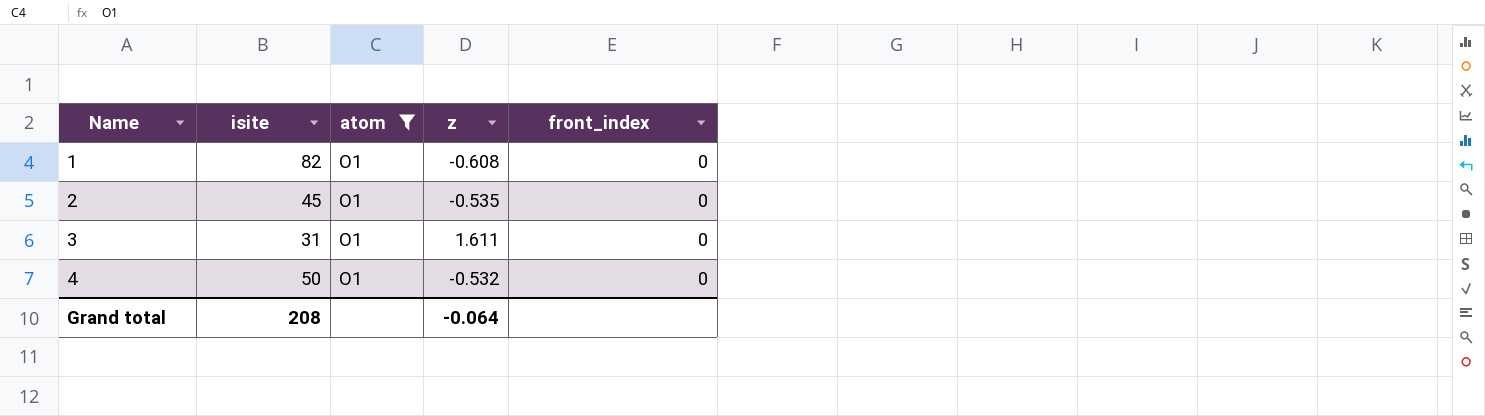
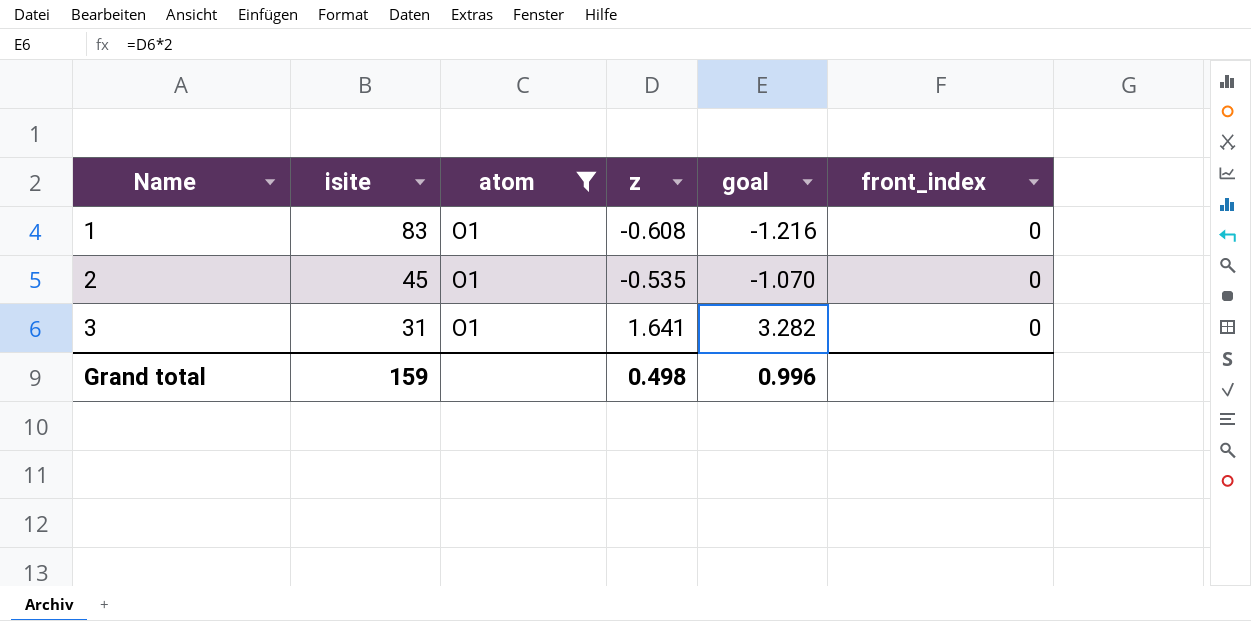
column goal | formula: none -> [z] * 2
row 4: 50 | O1 | -0.532 | 0 -> none
1 | isite: 82 -> 83
3 | z: 1.611 -> 1.641
Grand total | isite: 208 -> 159
Grand total | z: -0.064 -> 0.498

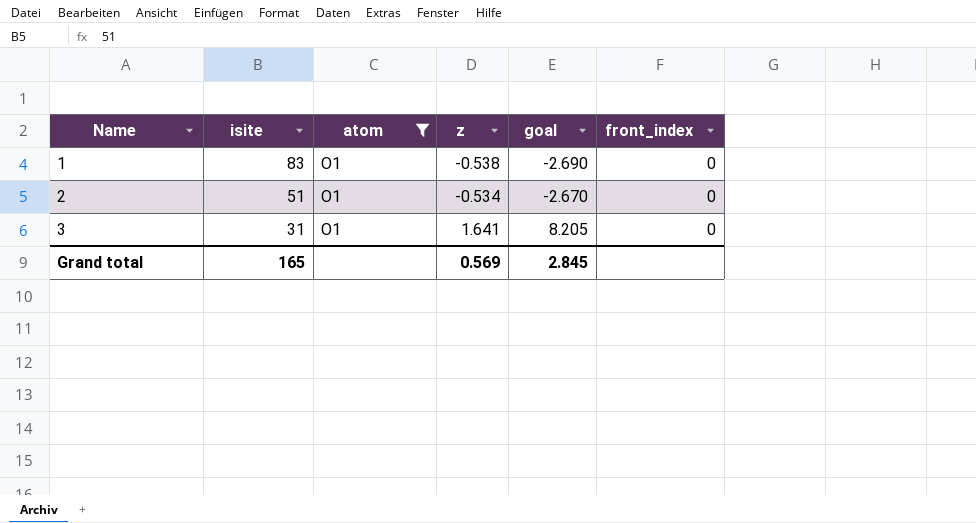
column goal | formula: [z] * 2 -> [z] * 5
1 | z: -0.608 -> -0.538
2 | isite: 45 -> 51
2 | z: -0.535 -> -0.534
Grand total | isite: 159 -> 165
Grand total | z: 0.498 -> 0.569
Grand total | goal: 0.996 -> 2.845

